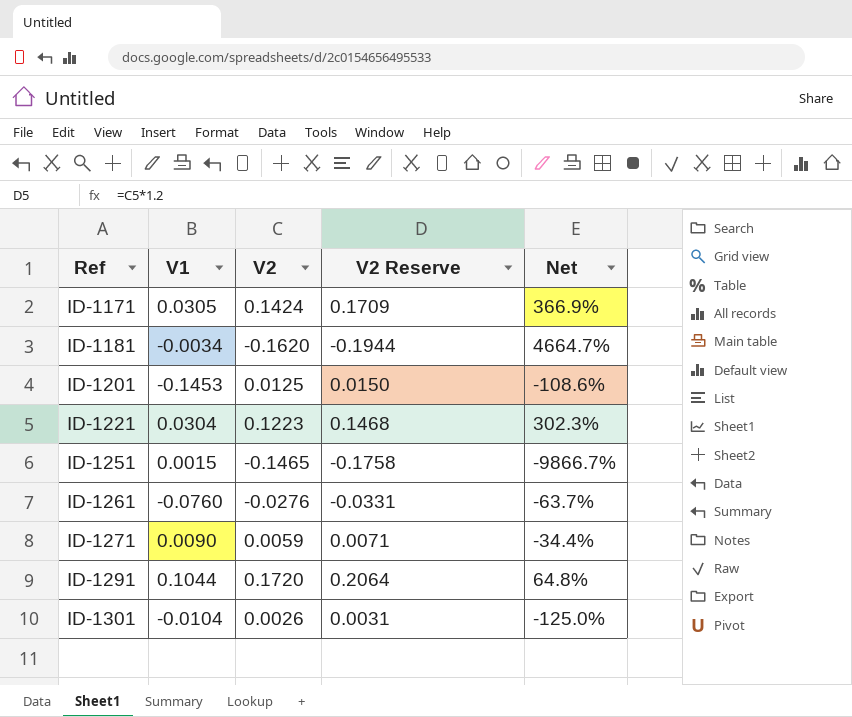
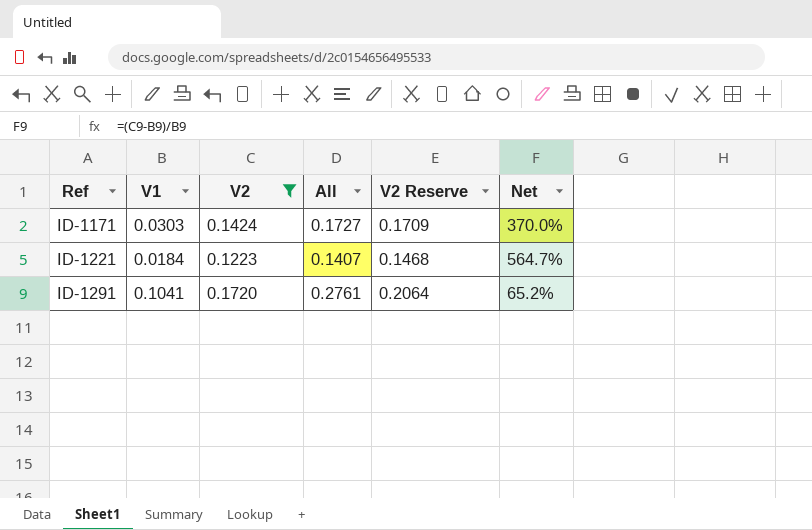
filter: none -> V2 >= 0.1223
column All | formula: none -> [V1] + [V2]
ID-1171 | V1: 0.0305 -> 0.0303
ID-1171 | Net: 366.9% -> 370.0%
ID-1221 | V1: 0.0304 -> 0.0184
ID-1221 | Net: 302.3% -> 564.7%
ID-1291 | V1: 0.1044 -> 0.1041
ID-1291 | Net: 64.8% -> 65.2%

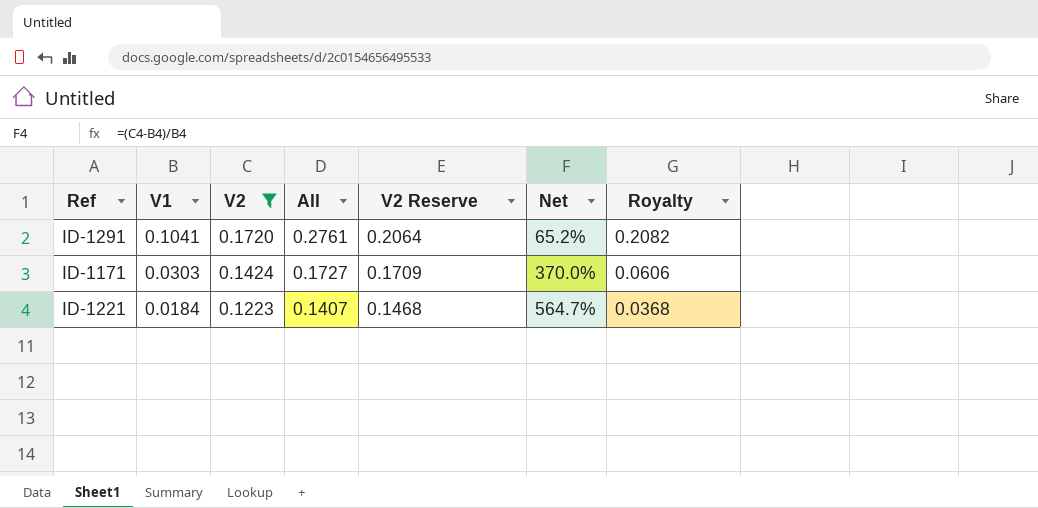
row order: Ref ascending -> V1 descending
column Royalty | formula: none -> [V1] * 2

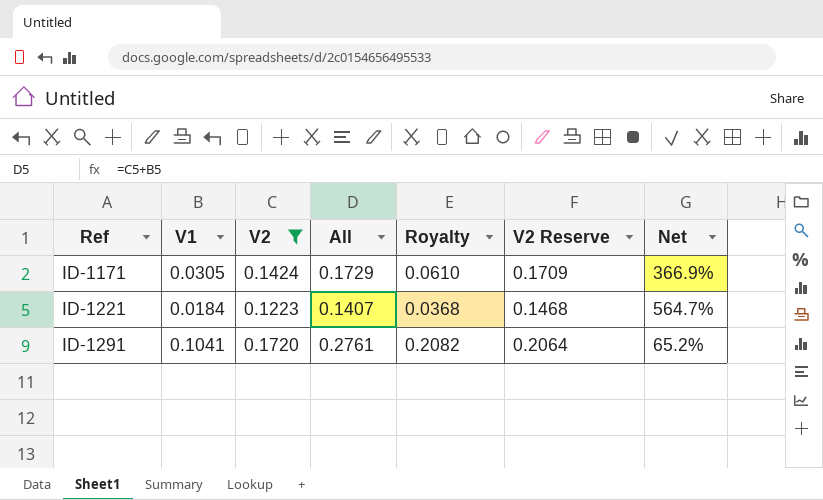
row order: V1 descending -> Ref ascending
column Royalty | position: 7 -> 5
ID-1171 | V1: 0.0303 -> 0.0305
ID-1171 | All: 0.1727 -> 0.1729
ID-1171 | Royalty: 0.0606 -> 0.0610
ID-1171 | Net: 370.0% -> 366.9%

